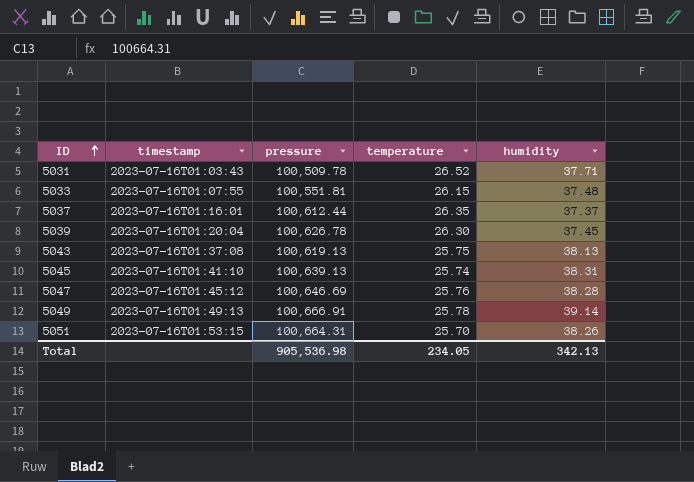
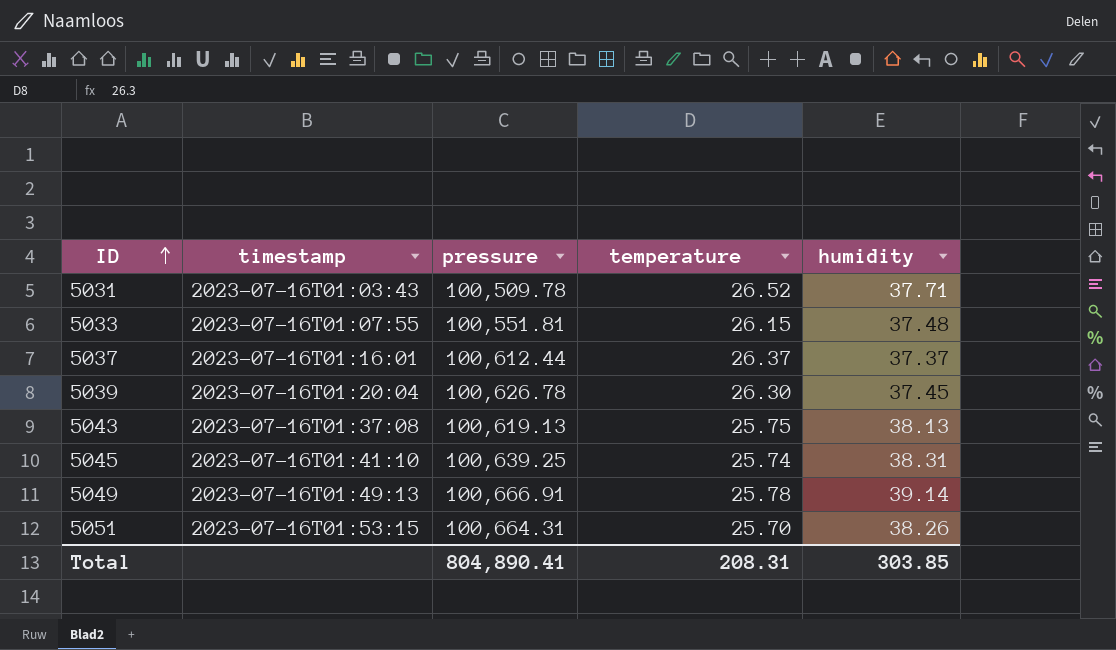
row 5047: 2023-07-16T01:45:12 | 100,646.69 | 25.76 | 38.28 -> none
5037 | temperature: 26.35 -> 26.37
5045 | pressure: 100,639.13 -> 100,639.25
Total | pressure: 905,536.98 -> 804,890.41
Total | temperature: 234.05 -> 208.31
Total | humidity: 342.13 -> 303.85

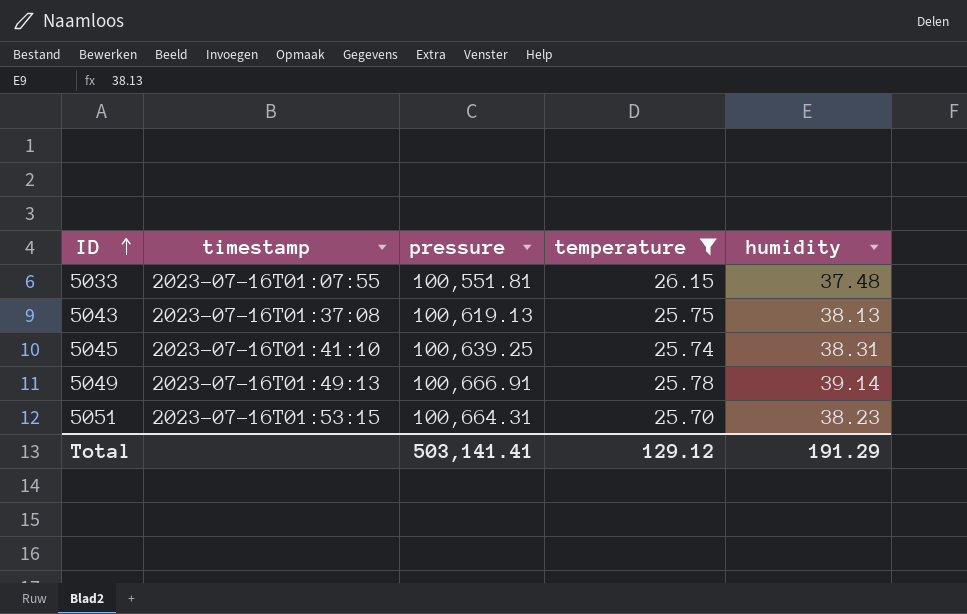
filter: none -> temperature <= 26.15
5051 | humidity: 38.26 -> 38.23
Total | pressure: 804,890.41 -> 503,141.41
Total | temperature: 208.31 -> 129.12
Total | humidity: 303.85 -> 191.29

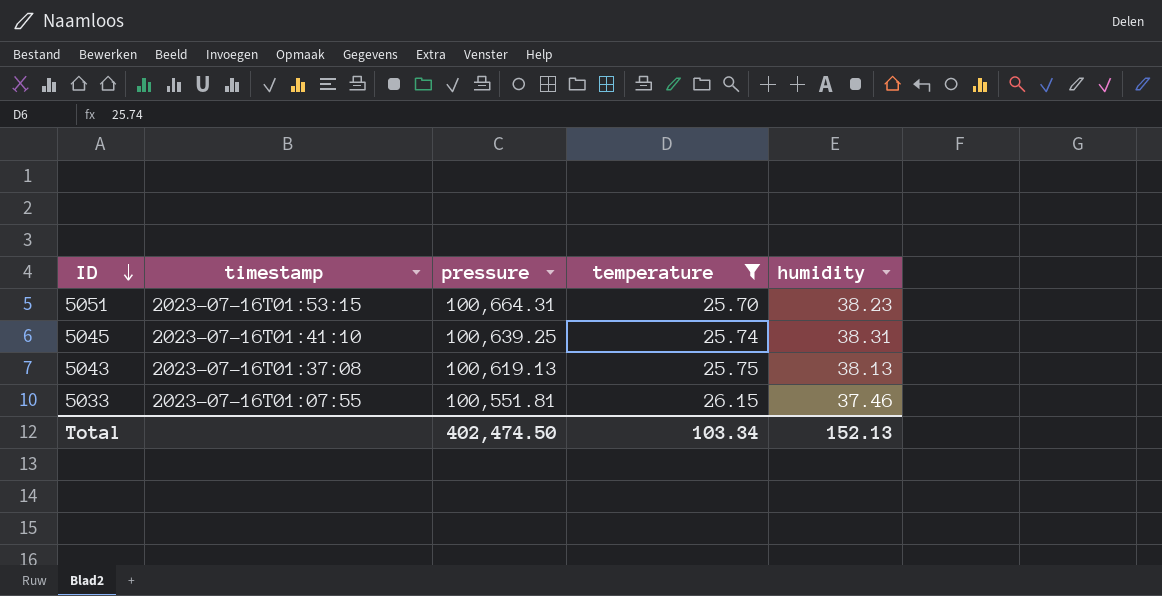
row order: ID ascending -> ID descending
row 5049: 2023-07-16T01:49:13 | 100,666.91 | 25.78 | 39.14 -> none
5033 | humidity: 37.48 -> 37.46
Total | pressure: 503,141.41 -> 402,474.50
Total | temperature: 129.12 -> 103.34
Total | humidity: 191.29 -> 152.13

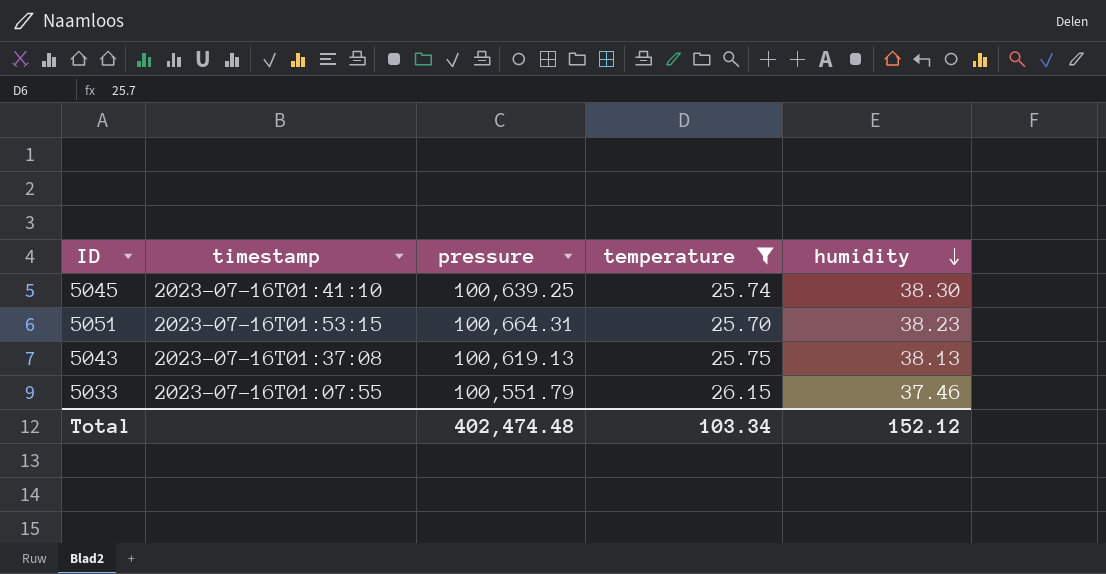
row order: ID descending -> humidity descending
5045 | humidity: 38.31 -> 38.30
5033 | pressure: 100,551.81 -> 100,551.79
Total | pressure: 402,474.50 -> 402,474.48
Total | humidity: 152.13 -> 152.12

